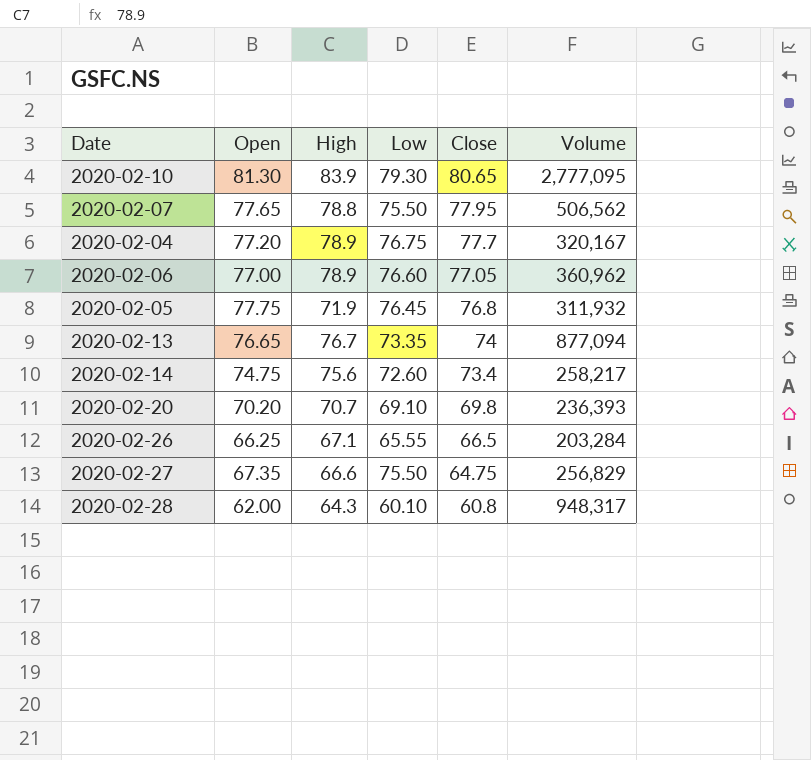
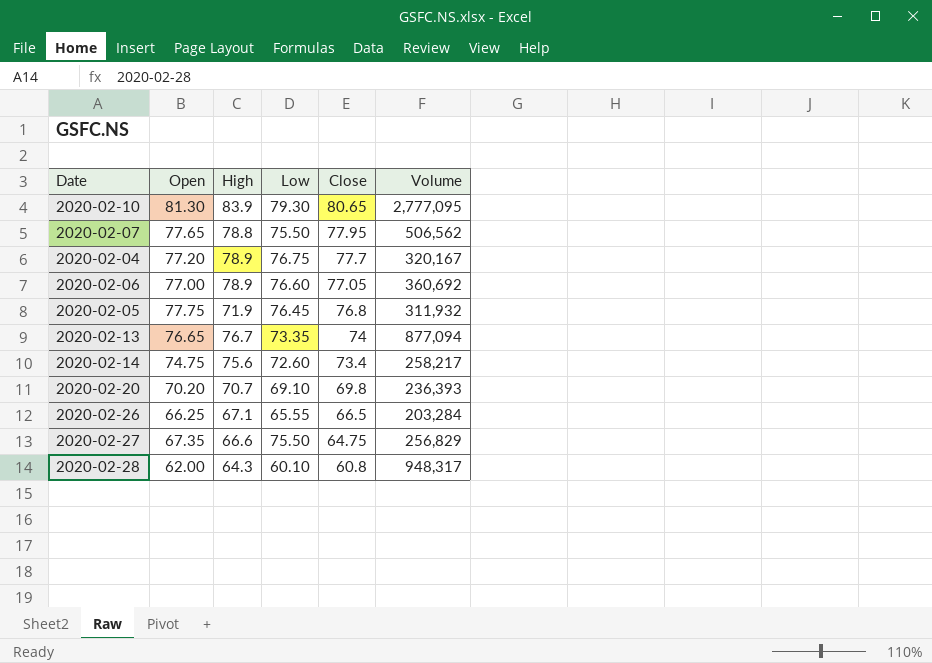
2020-02-06 | Volume: 360,962 -> 360,692

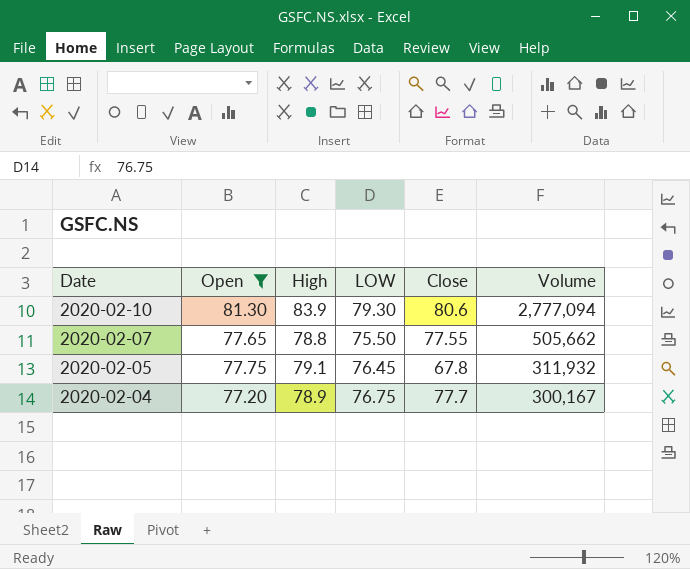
filter: none -> Open >= 77.20
row order: Close descending -> Date descending
column name: Low -> LOW
2020-02-10 | Close: 80.65 -> 80.6
2020-02-10 | Volume: 2,777,095 -> 2,777,094
2020-02-07 | Close: 77.95 -> 77.55
2020-02-07 | Volume: 506,562 -> 505,662
2020-02-05 | High: 71.9 -> 79.1
2020-02-05 | Close: 76.8 -> 67.8
2020-02-04 | Volume: 320,167 -> 300,167

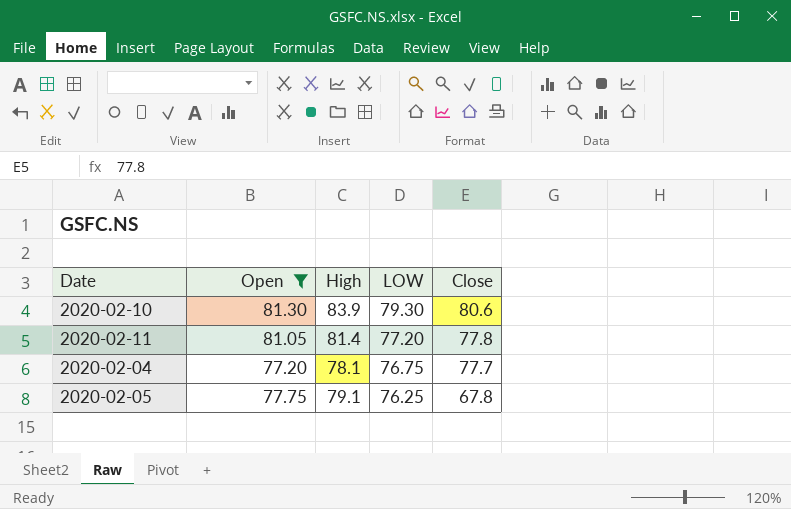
row order: Date descending -> LOW descending
column Volume | position: 6 -> none
row 2020-02-07: 77.65 | 78.8 | 75.50 | 77.55 | 505,662 -> none
row 2020-02-11: none -> 81.05 | 81.4 | 77.20 | 77.8
2020-02-04 | High: 78.9 -> 78.1
2020-02-05 | LOW: 76.45 -> 76.25

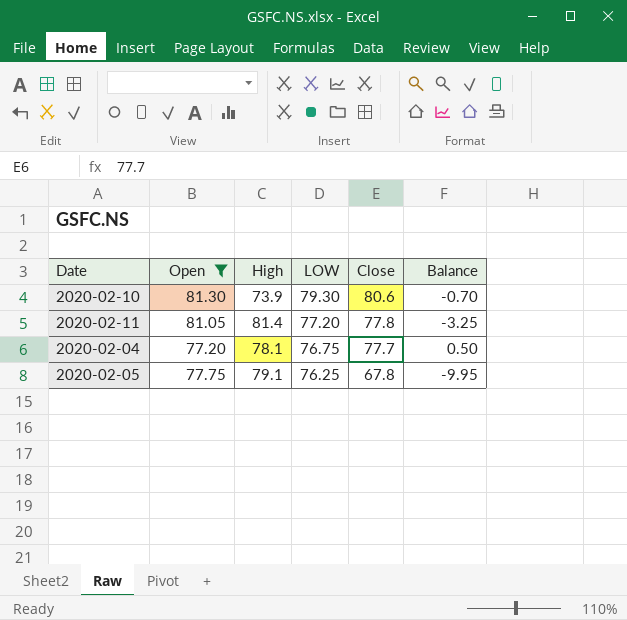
column Balance | formula: none -> [Close] - [Open]
2020-02-10 | High: 83.9 -> 73.9

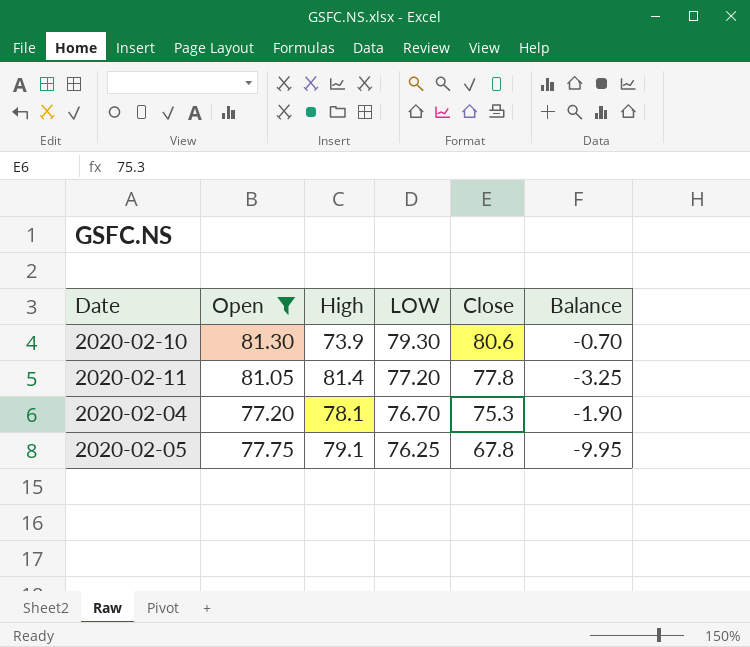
2020-02-04 | LOW: 76.75 -> 76.70
2020-02-04 | Close: 77.7 -> 75.3
2020-02-04 | Balance: 0.50 -> -1.90

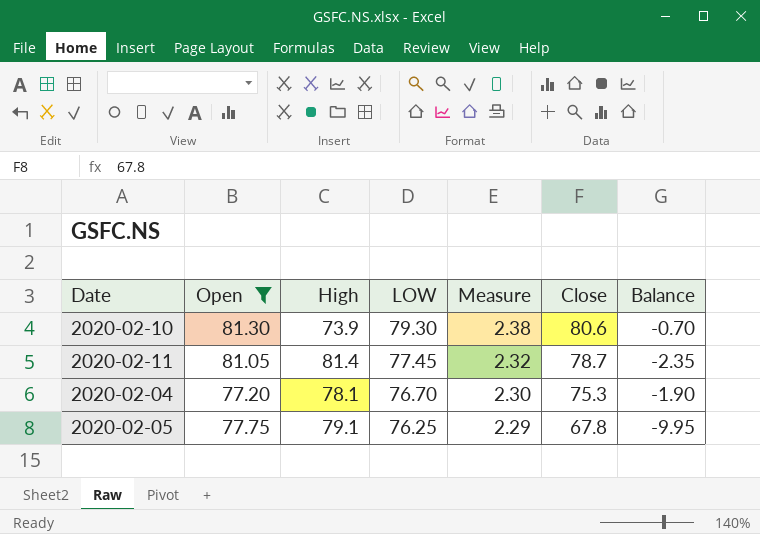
column Measure | formula: none -> [LOW] * 0.03
2020-02-11 | LOW: 77.20 -> 77.45
2020-02-11 | Close: 77.8 -> 78.7
2020-02-11 | Balance: -3.25 -> -2.35

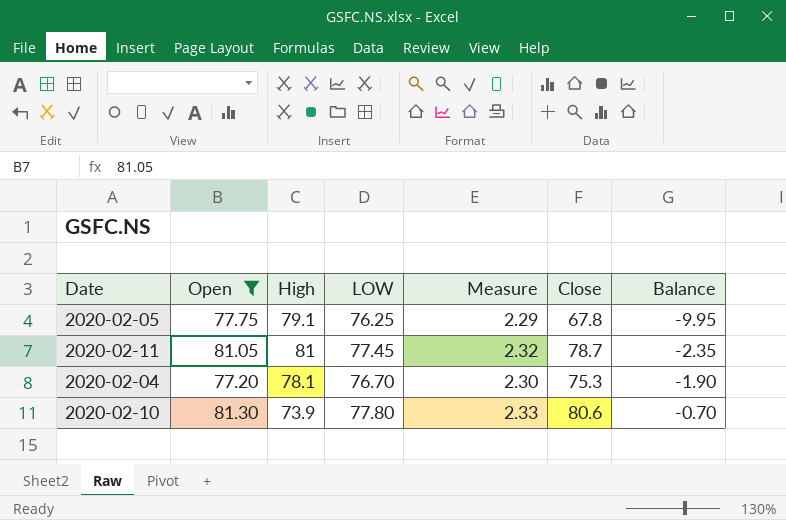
row order: LOW descending -> Balance ascending
2020-02-11 | High: 81.4 -> 81
2020-02-10 | LOW: 79.30 -> 77.80
2020-02-10 | Measure: 2.38 -> 2.33

